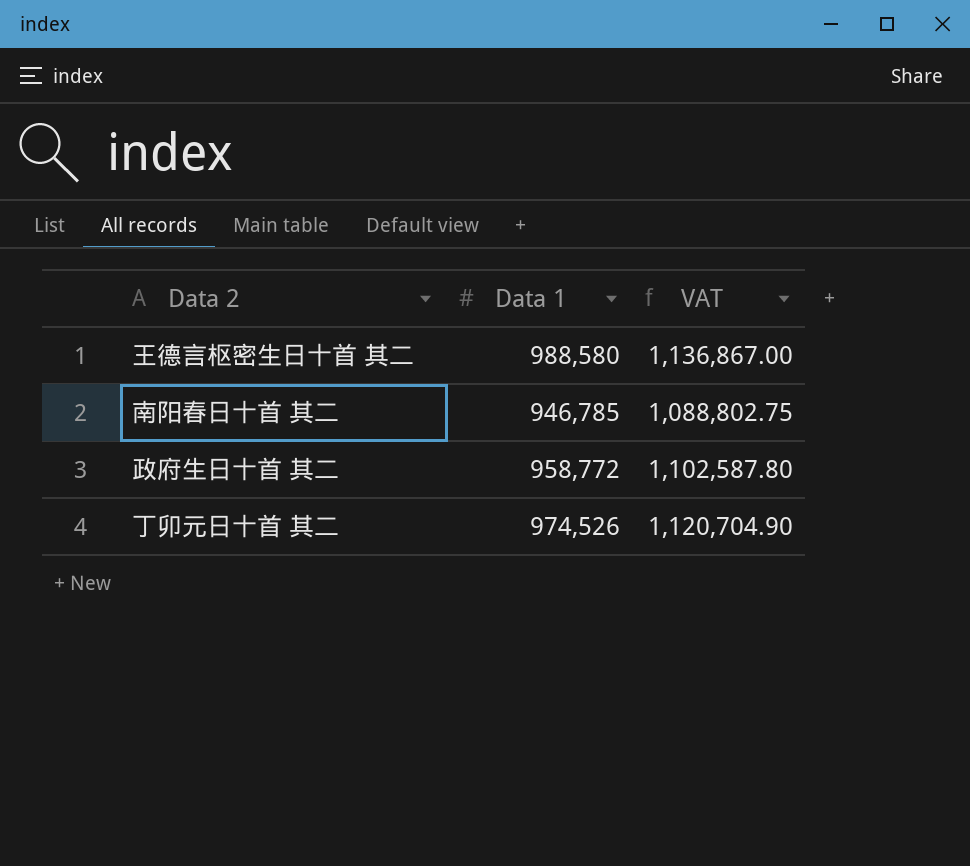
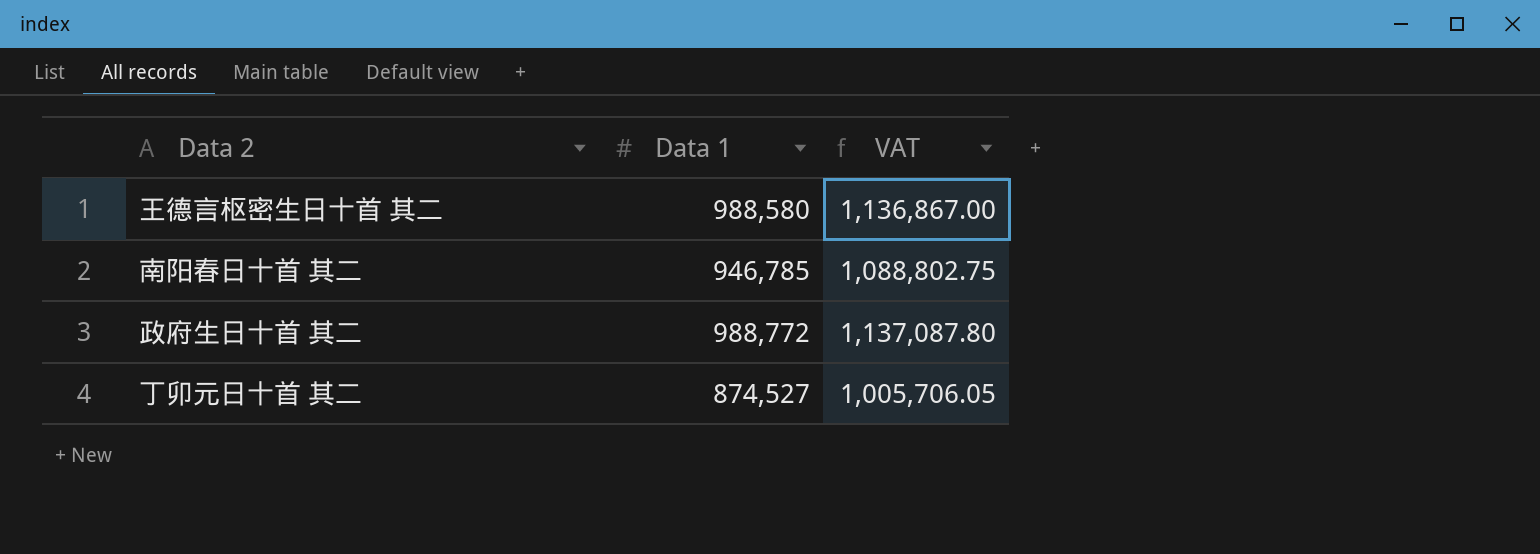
政府生日十首 其二 | Data 1: 958,772 -> 988,772
政府生日十首 其二 | VAT: 1,102,587.80 -> 1,137,087.80
丁卯元日十首 其二 | Data 1: 974,526 -> 874,527
丁卯元日十首 其二 | VAT: 1,120,704.90 -> 1,005,706.05

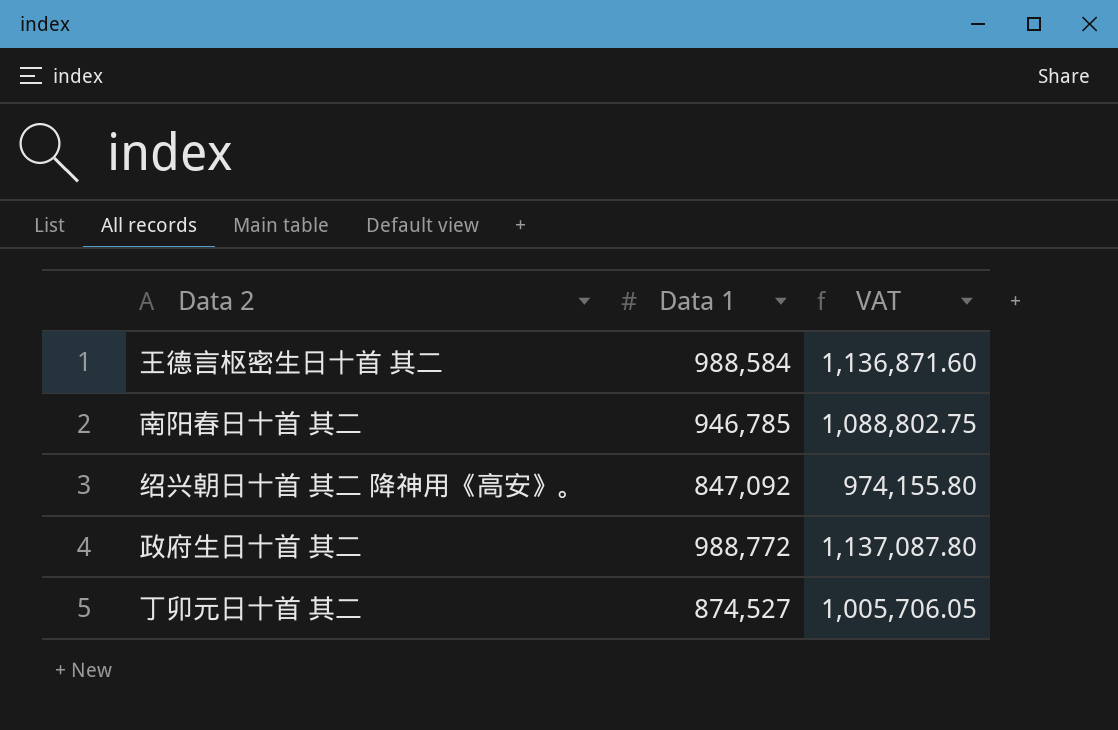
王德言枢密生日十首 其二 | Data 1: 988,580 -> 988,584
王德言枢密生日十首 其二 | VAT: 1,136,867.00 -> 1,136,871.60
row 绍兴朝日十首 其二 降神用《高安》。: none -> 847,092 | 974,155.80

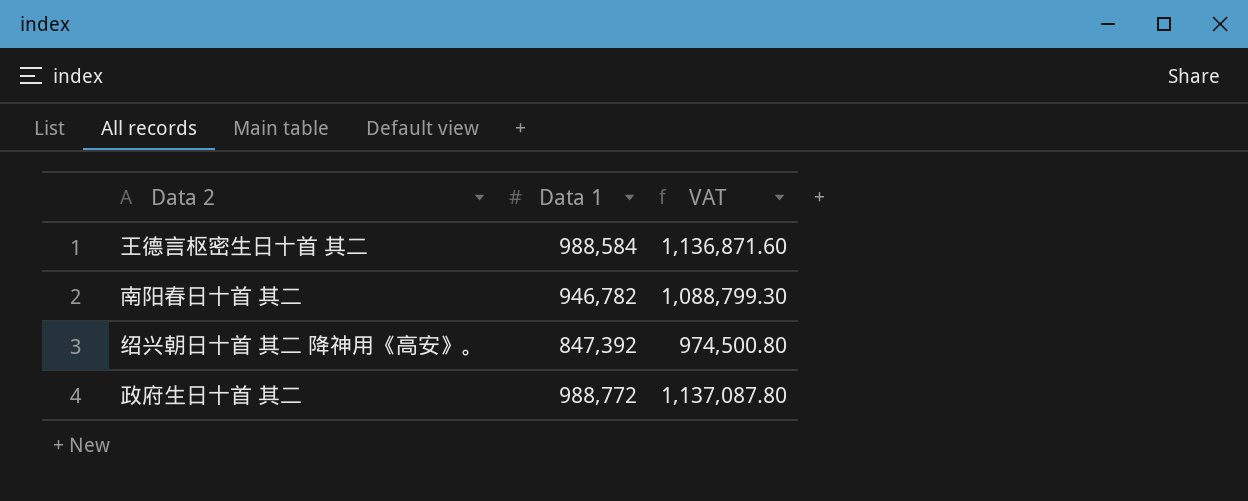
row 丁卯元日十首 其二: 874,527 | 1,005,706.05 -> none
南阳春日十首 其二 | Data 1: 946,785 -> 946,782
南阳春日十首 其二 | VAT: 1,088,802.75 -> 1,088,799.30
绍兴朝日十首 其二 降神用《高安》。 | Data 1: 847,092 -> 847,392
绍兴朝日十首 其二 降神用《高安》。 | VAT: 974,155.80 -> 974,500.80

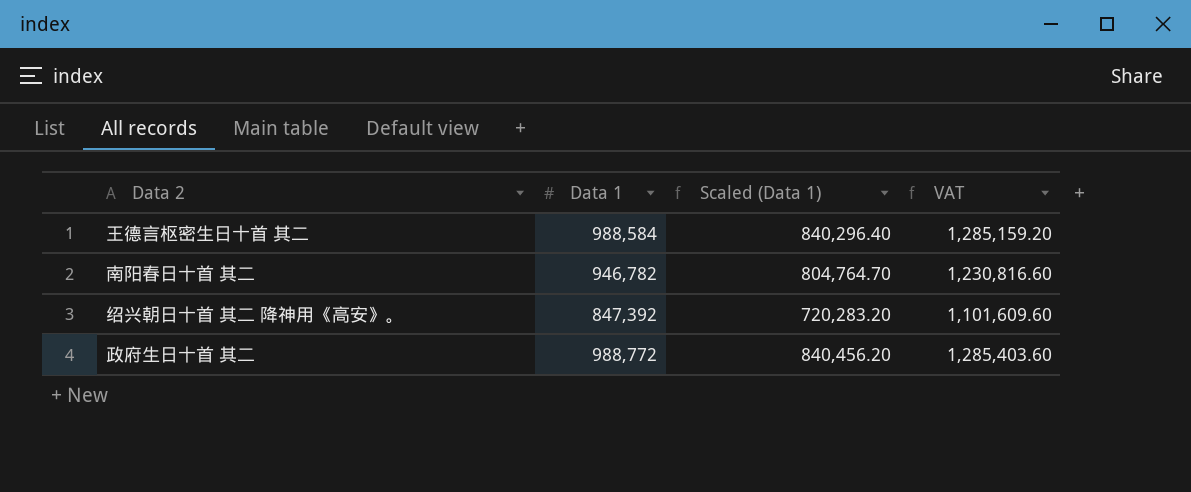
column Scaled (Data 1) | formula: none -> [Data 1] * 0.85
column VAT | formula: [Data 1] * 1.15 -> [Data 1] * 1.3

